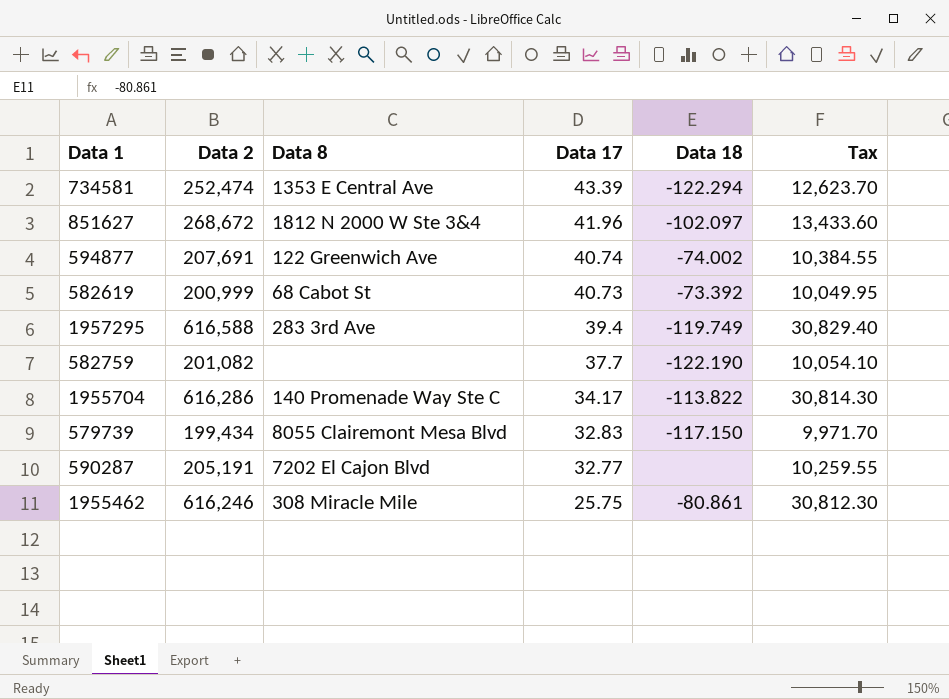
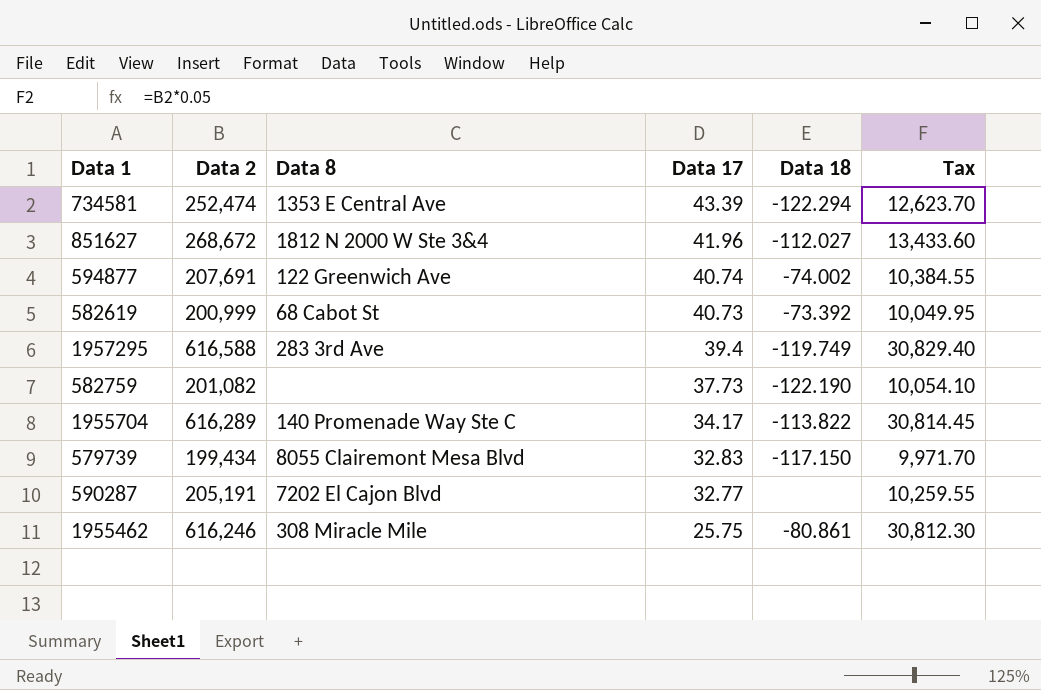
851627 | Data 18: -102.097 -> -112.027
582759 | Data 17: 37.7 -> 37.73
1955704 | Data 2: 616,286 -> 616,289
1955704 | Tax: 30,814.30 -> 30,814.45

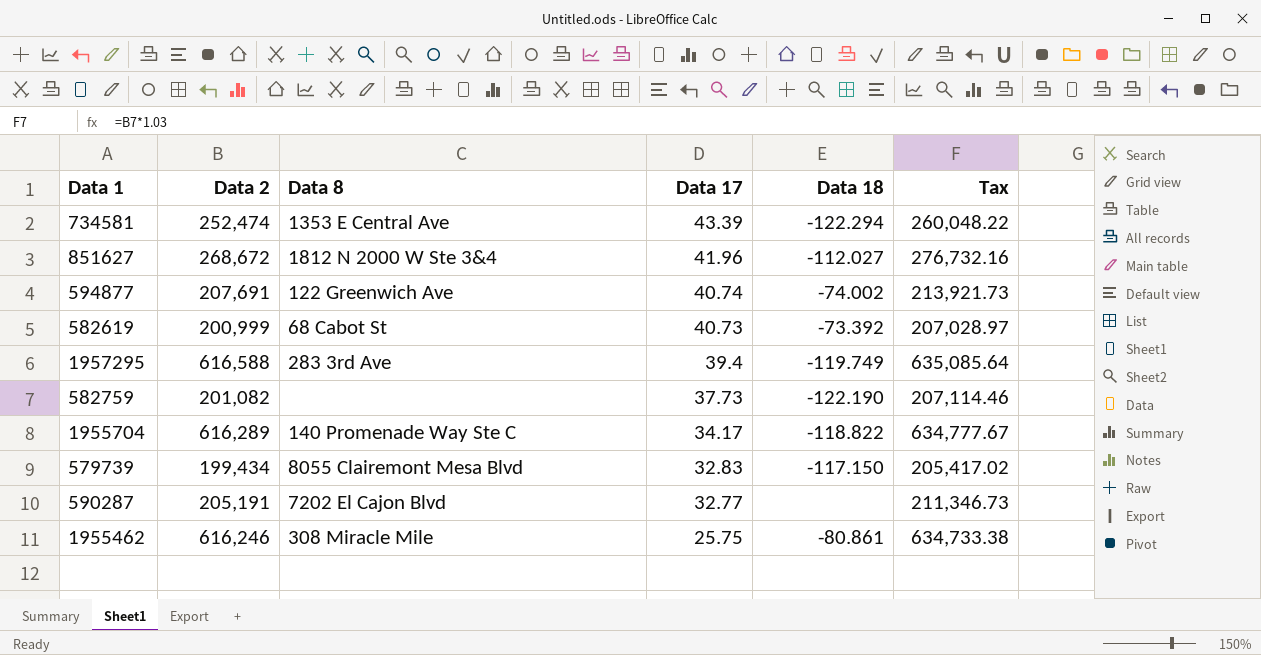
column Tax | formula: [Data 2] * 0.05 -> [Data 2] * 1.03
1955704 | Data 18: -113.822 -> -118.822

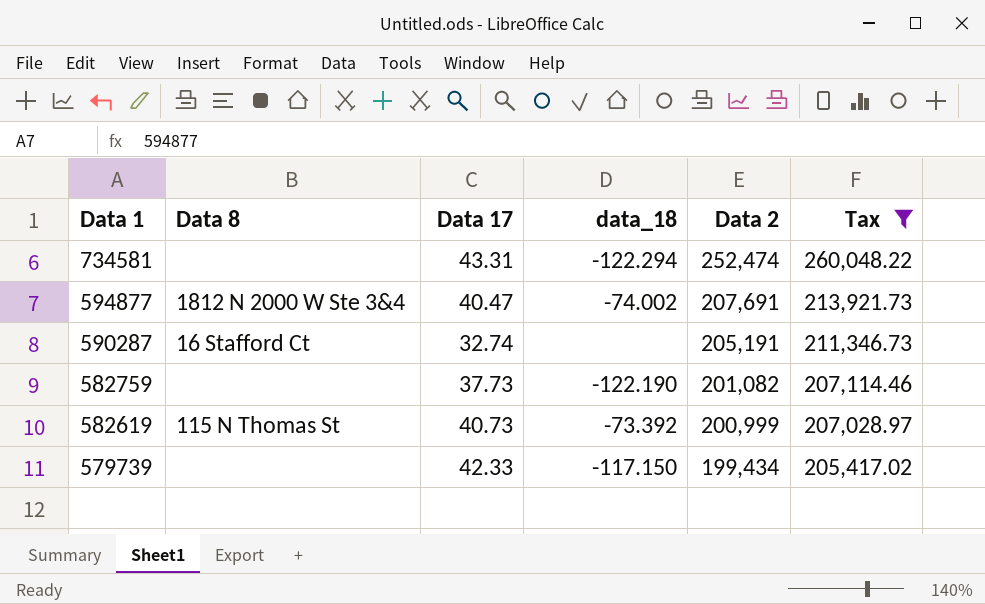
filter: none -> Tax <= 260,048.22
row order: Data 17 descending -> Data 1 descending
column name: Data 18 -> data_18
column Data 2 | position: 2 -> 5
734581 | Data 8: 1353 E Central Ave -> none
734581 | Data 17: 43.39 -> 43.31
594877 | Data 8: 122 Greenwich Ave -> 1812 N 2000 W Ste 3&4
594877 | Data 17: 40.74 -> 40.47
590287 | Data 8: 7202 El Cajon Blvd -> 16 Stafford Ct
590287 | Data 17: 32.77 -> 32.74
582619 | Data 8: 68 Cabot St -> 115 N Thomas St
579739 | Data 8: 8055 Clairemont Mesa Blvd -> none
579739 | Data 17: 32.83 -> 42.33

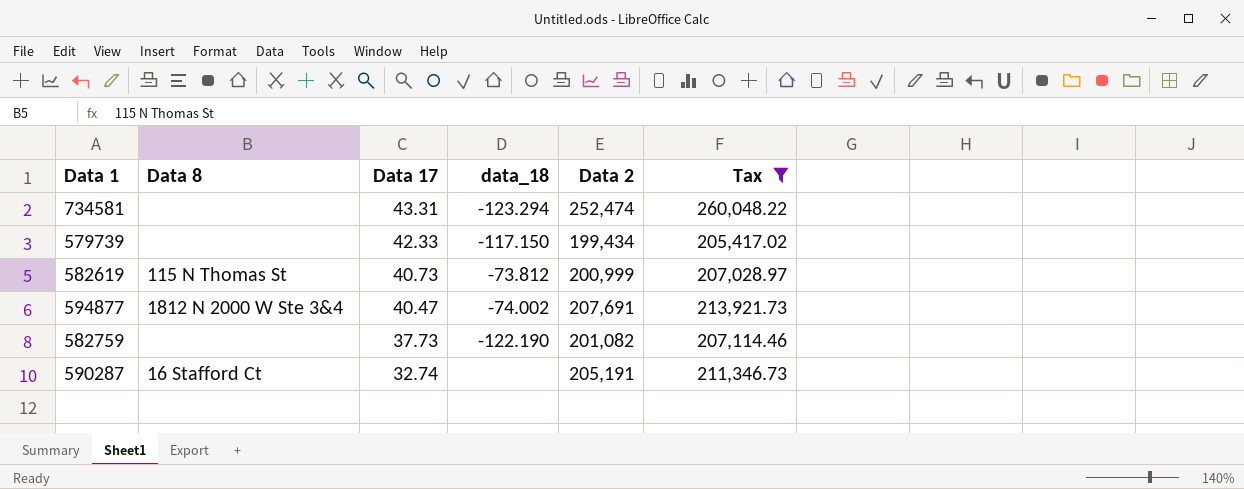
row order: Data 1 descending -> Data 17 descending
734581 | data_18: -122.294 -> -123.294
582619 | data_18: -73.392 -> -73.812

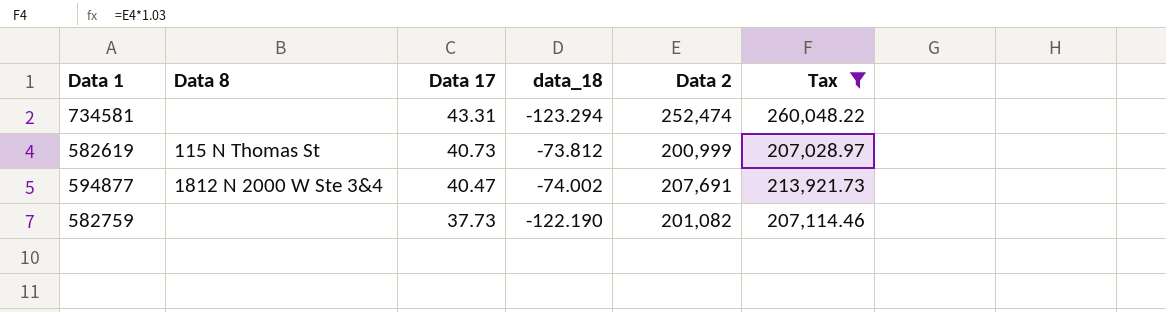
row 579739: none | 42.33 | -117.150 | 199,434 | 205,417.02 -> none
row 590287: 16 Stafford Ct | 32.74 | none | 205,191 | 211,346.73 -> none

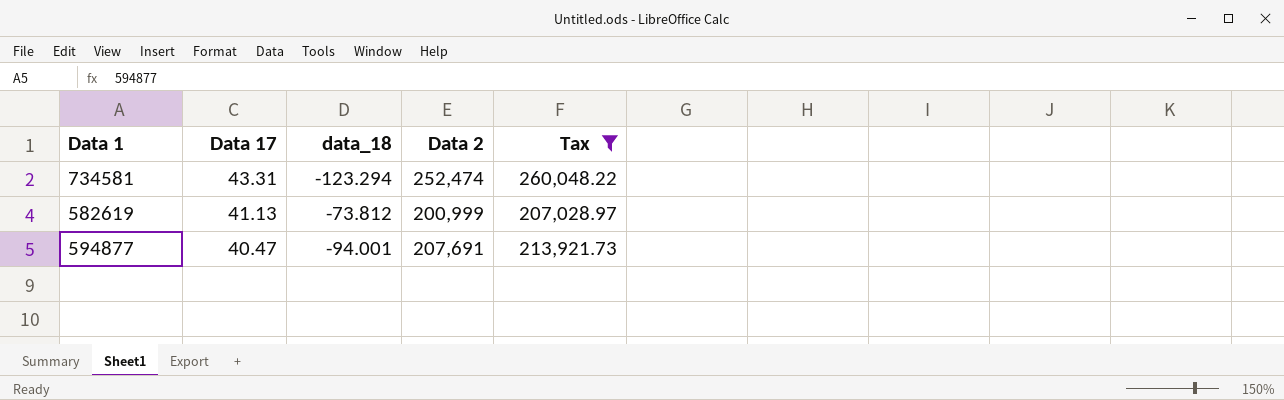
column Data 8 | position: 2 -> none
row 582759: none | 37.73 | -122.190 | 201,082 | 207,114.46 -> none
582619 | Data 17: 40.73 -> 41.13
594877 | data_18: -74.002 -> -94.001

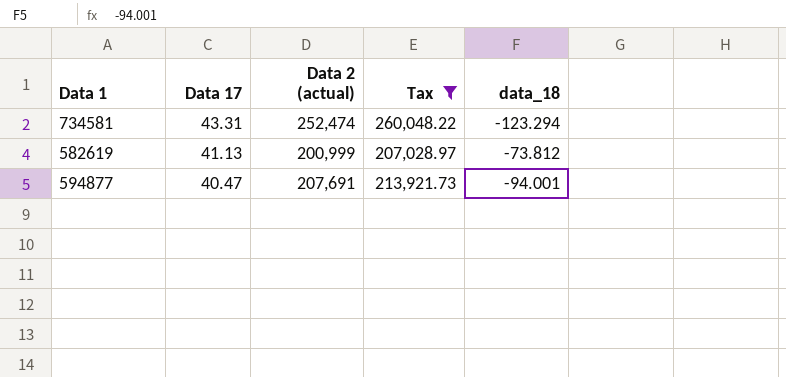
column name: Data 2 -> Data 2 (actual)
column data_18 | position: 3 -> 5

